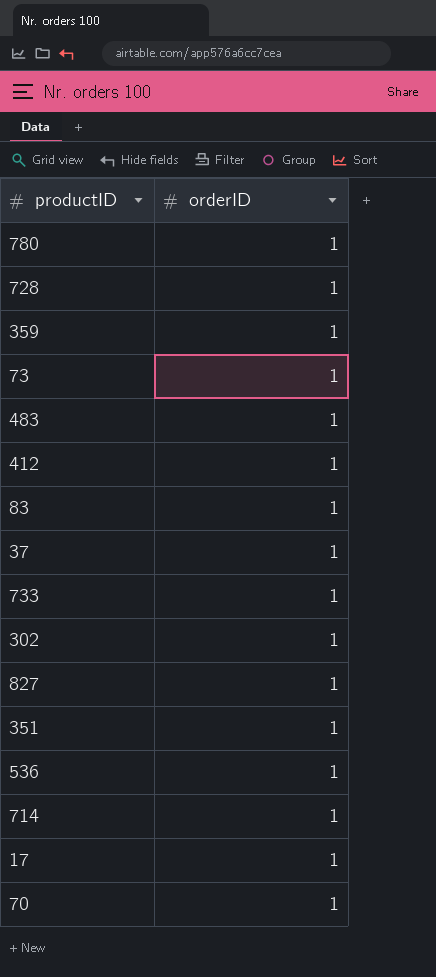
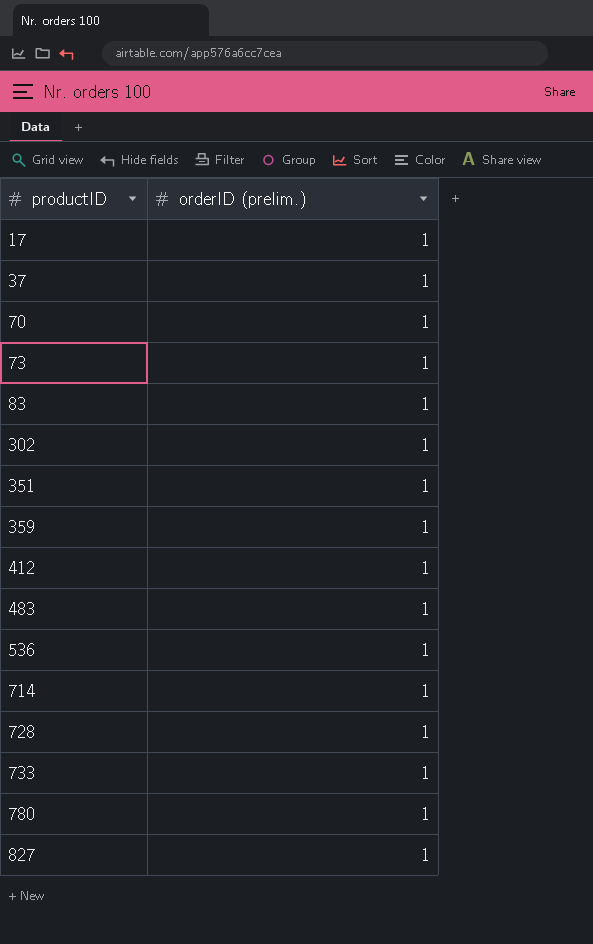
row order: none -> productID ascending
column name: orderID -> orderID (prelim.)

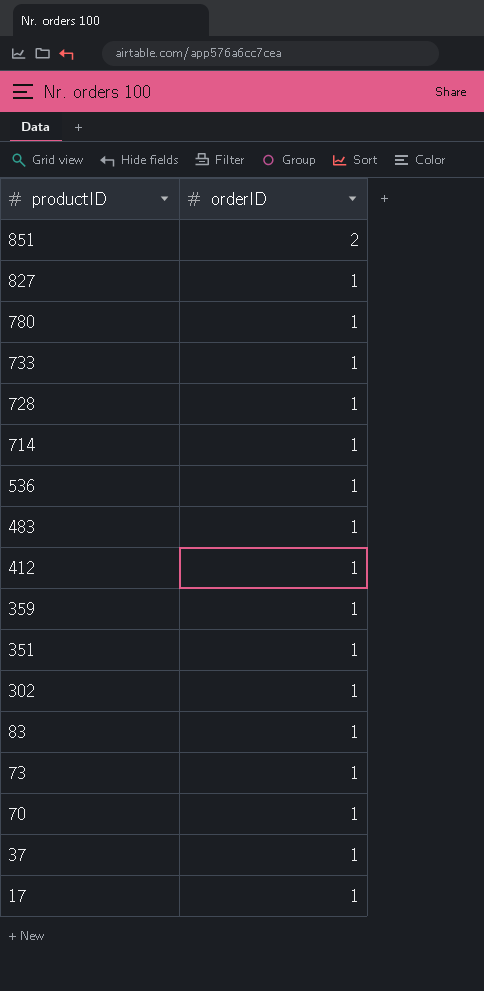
row order: productID ascending -> productID descending
column name: orderID (prelim.) -> orderID
row 851: none -> 2

